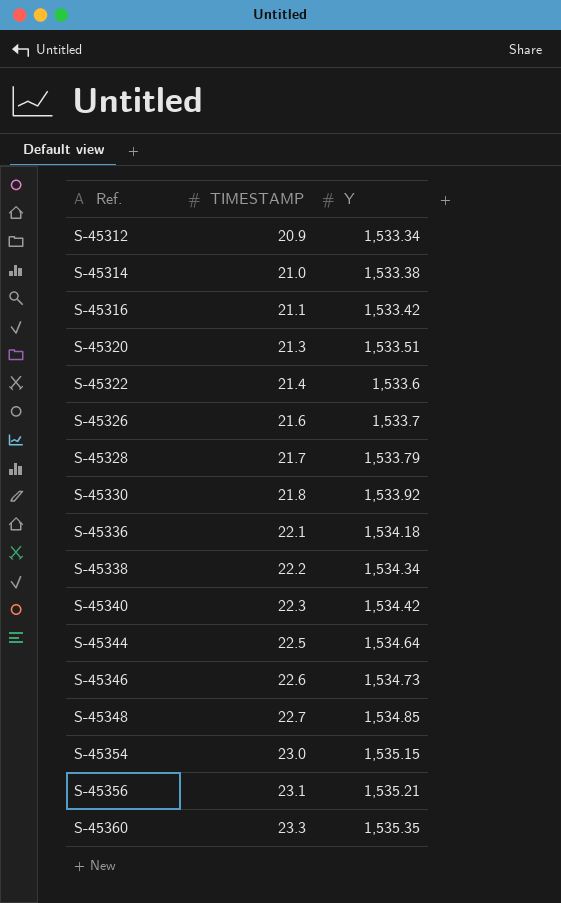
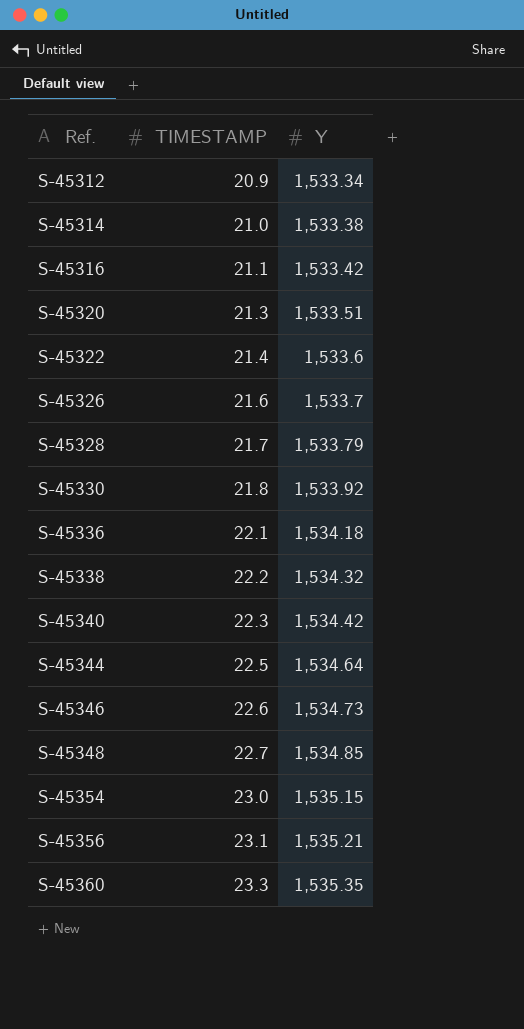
S-45338 | Y: 1,534.34 -> 1,534.32

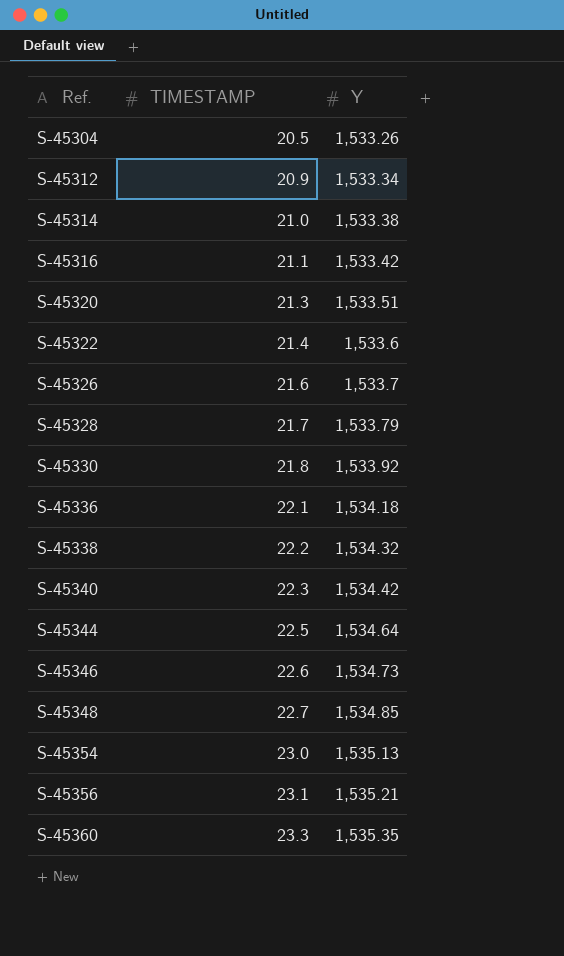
row S-45304: none -> 20.5 | 1,533.26
S-45354 | Y: 1,535.15 -> 1,535.13

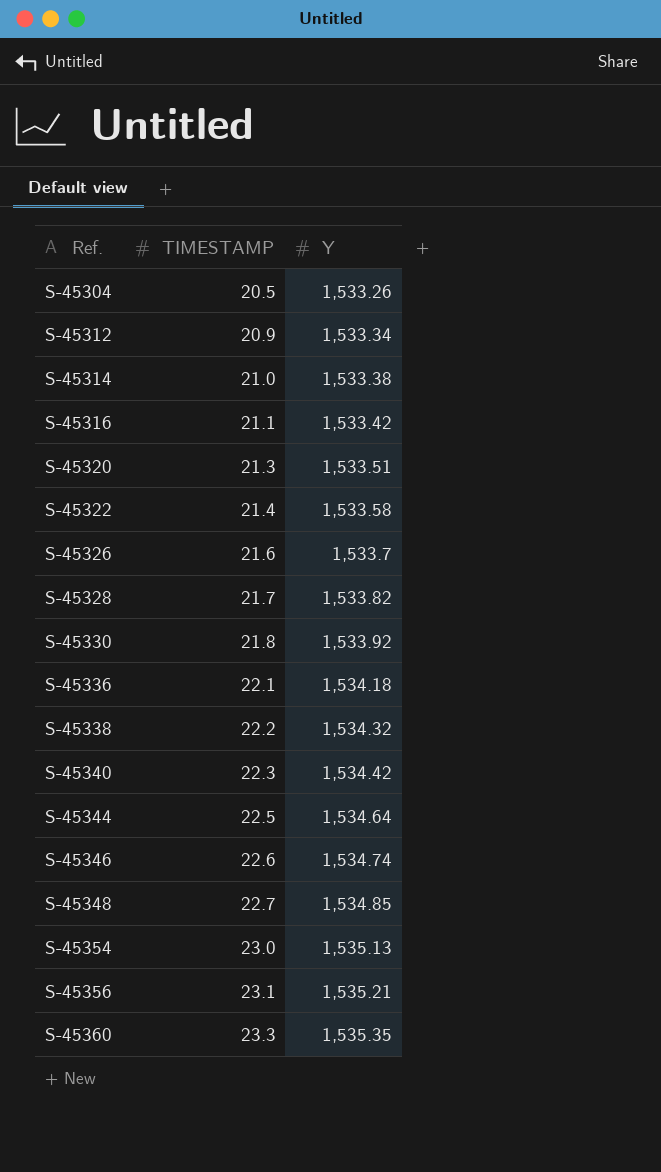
S-45322 | Y: 1,533.6 -> 1,533.58
S-45328 | Y: 1,533.79 -> 1,533.82
S-45346 | Y: 1,534.73 -> 1,534.74

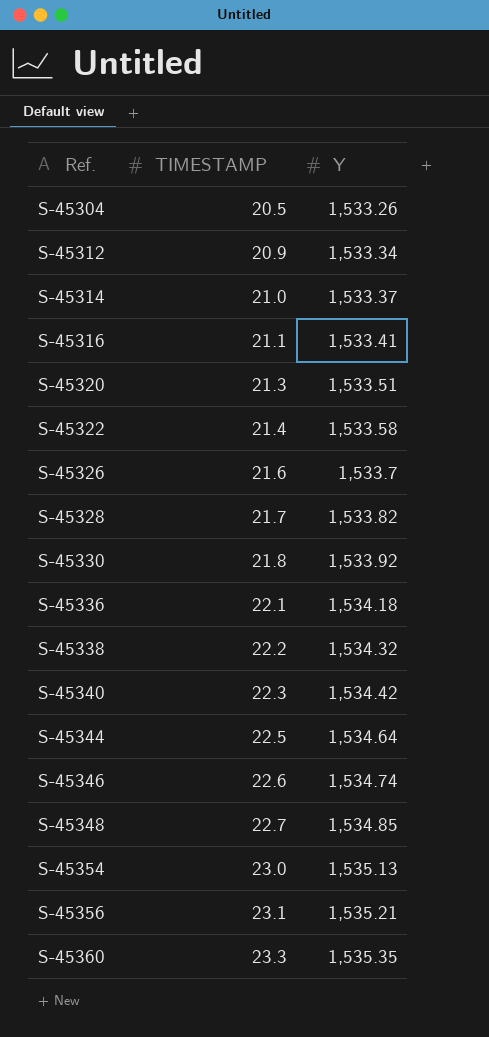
S-45314 | Y: 1,533.38 -> 1,533.37
S-45316 | Y: 1,533.42 -> 1,533.41

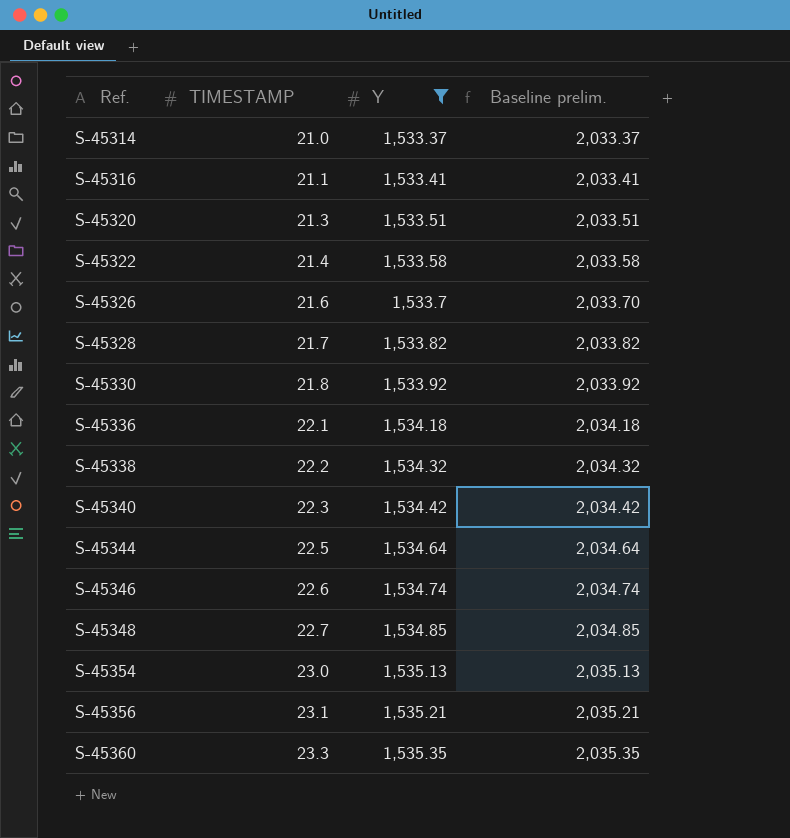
filter: none -> Y >= 1,533.37
column Baseline prelim. | formula: none -> [Y] + 500

